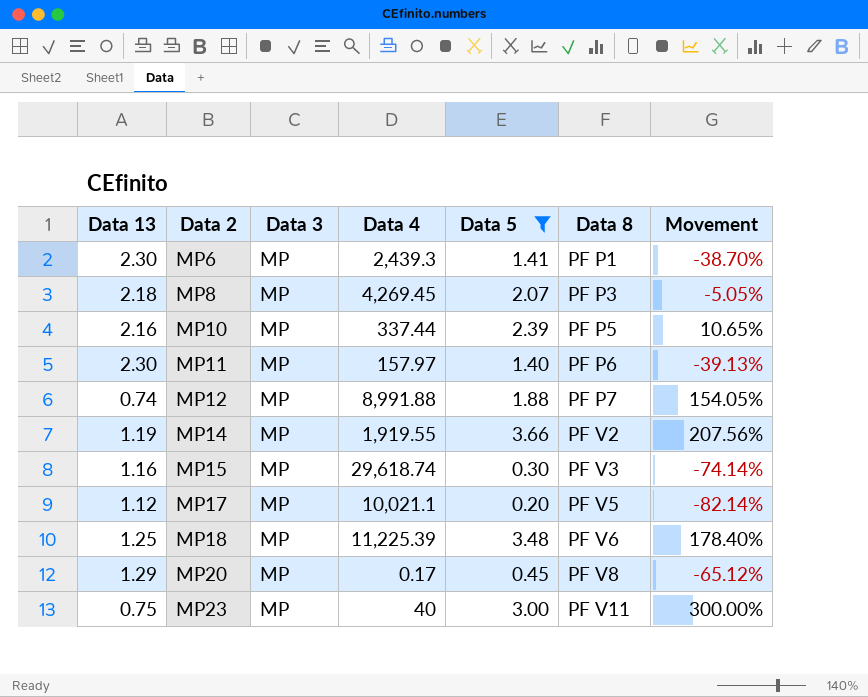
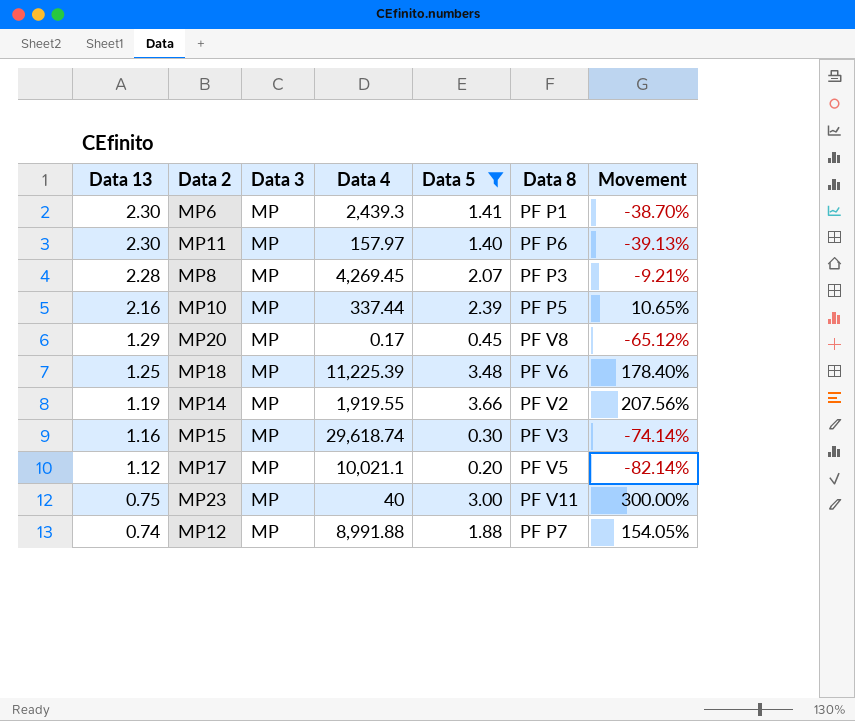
row order: Data 2 ascending -> Data 13 descending
MP8 | Data 13: 2.18 -> 2.28
MP8 | Movement: -5.05% -> -9.21%

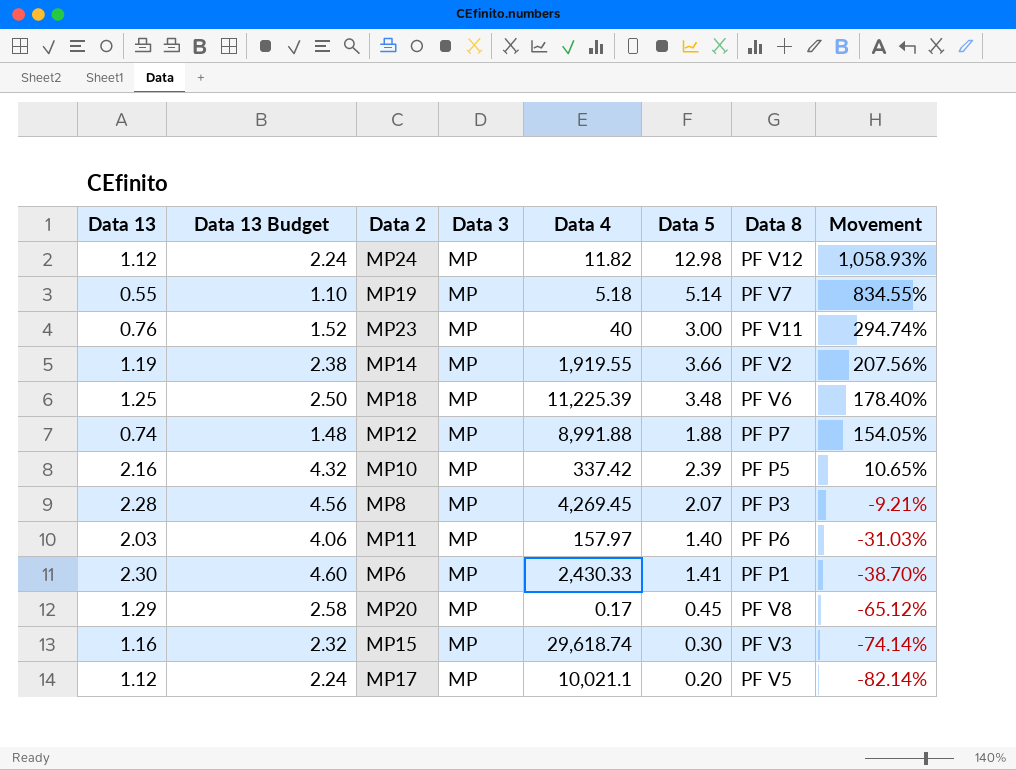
filter: Data 5 <= 3.66 -> none
row order: Data 13 descending -> Movement descending
column Data 13 Budget | formula: none -> [Data 13] * 2
MP23 | Data 13: 0.75 -> 0.76
MP23 | Movement: 300.00% -> 294.74%
MP10 | Data 4: 337.44 -> 337.42
MP11 | Data 13: 2.30 -> 2.03
MP11 | Movement: -39.13% -> -31.03%
MP6 | Data 4: 2,439.3 -> 2,430.33

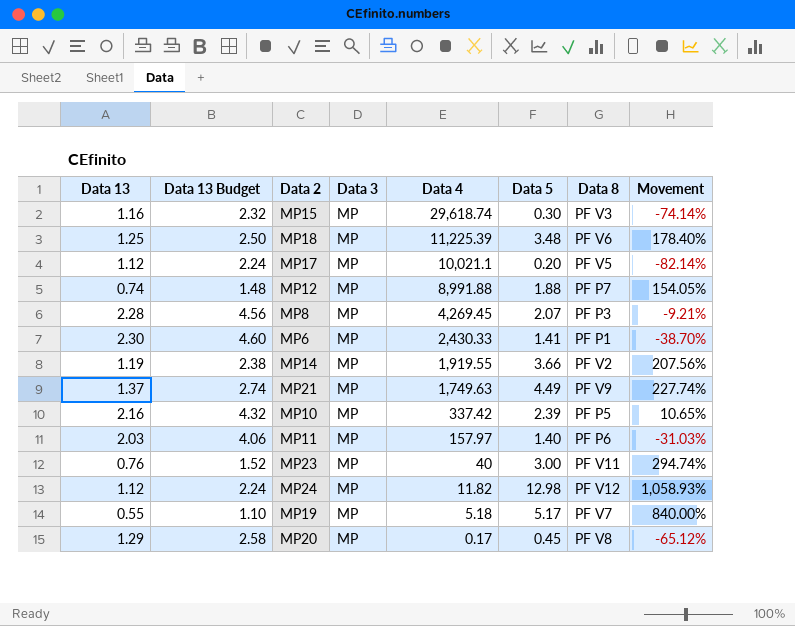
row order: Movement descending -> Data 4 descending
row MP21: none -> 1.37 | 2.74 | MP | 1,749.63 | 4.49 | PF V9 | 227.74%
MP19 | Data 5: 5.14 -> 5.17
MP19 | Movement: 834.55% -> 840.00%

